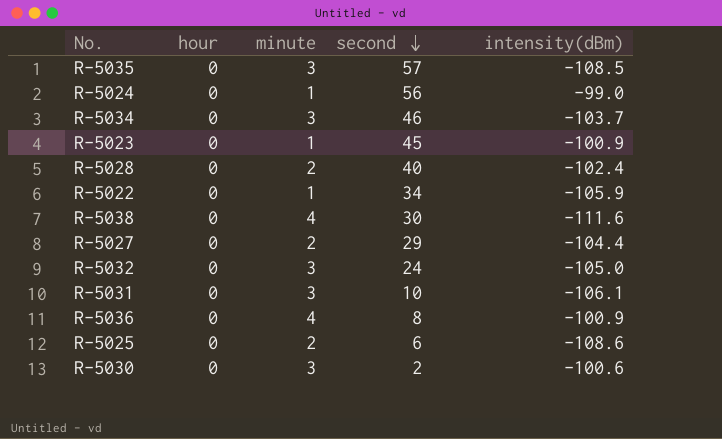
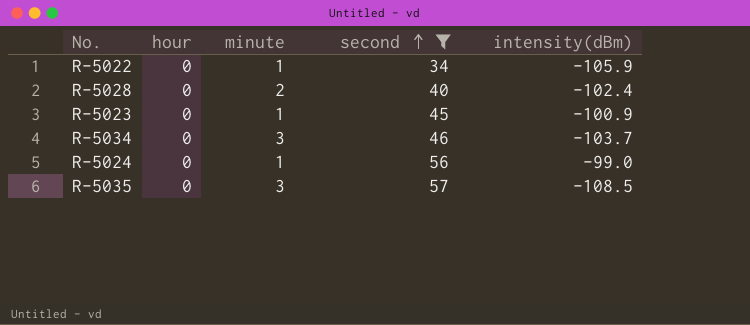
filter: none -> second >= 34
row order: second descending -> second ascending

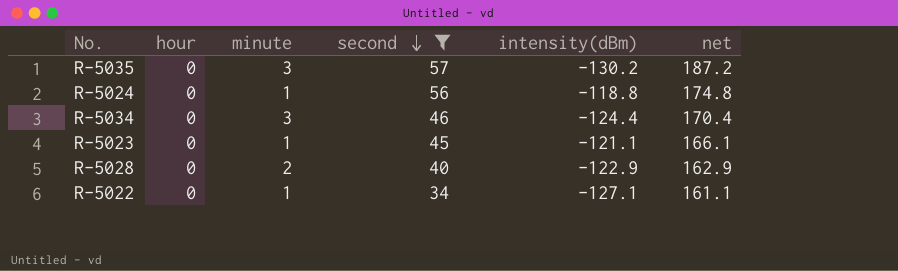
row order: second ascending -> second descending
column net | formula: none -> [second] - [intensity(dBm)]
R-5035 | intensity(dBm): -108.5 -> -130.2
R-5024 | intensity(dBm): -99.0 -> -118.8
R-5034 | intensity(dBm): -103.7 -> -124.4
R-5023 | intensity(dBm): -100.9 -> -121.1
R-5028 | intensity(dBm): -102.4 -> -122.9
R-5022 | intensity(dBm): -105.9 -> -127.1

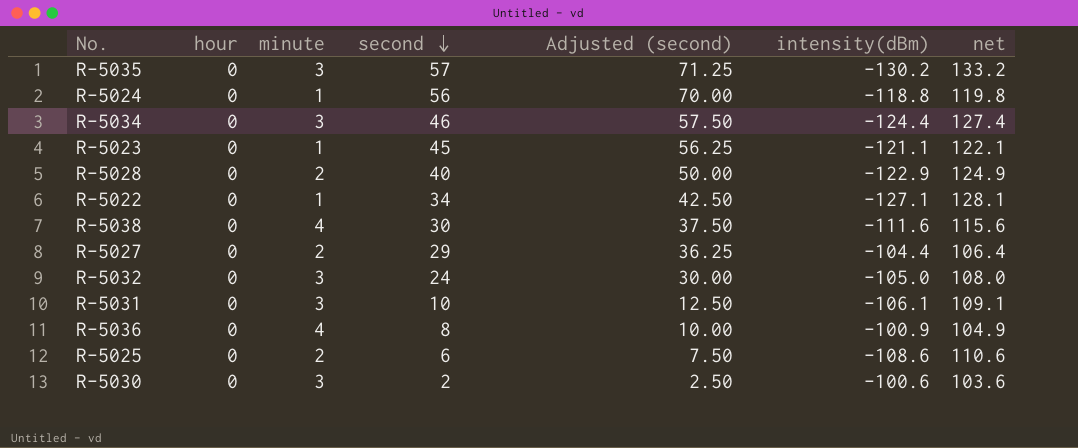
filter: second >= 34 -> none
column Adjusted (second) | formula: none -> [second] * 1.25
column net | formula: [second] - [intensity(dBm)] -> [minute] - [intensity(dBm)]

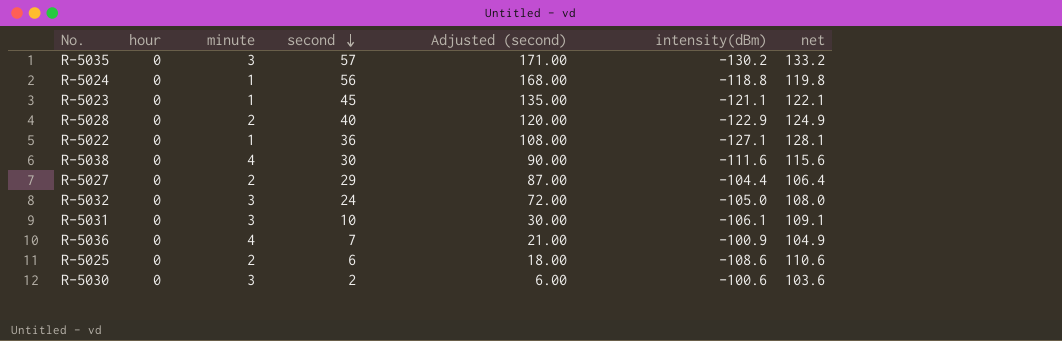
column Adjusted (second) | formula: [second] * 1.25 -> [second] * 3
row R-5034: 0 | 3 | 46 | 57.50 | -124.4 | 127.4 -> none
R-5022 | second: 34 -> 36
R-5036 | second: 8 -> 7

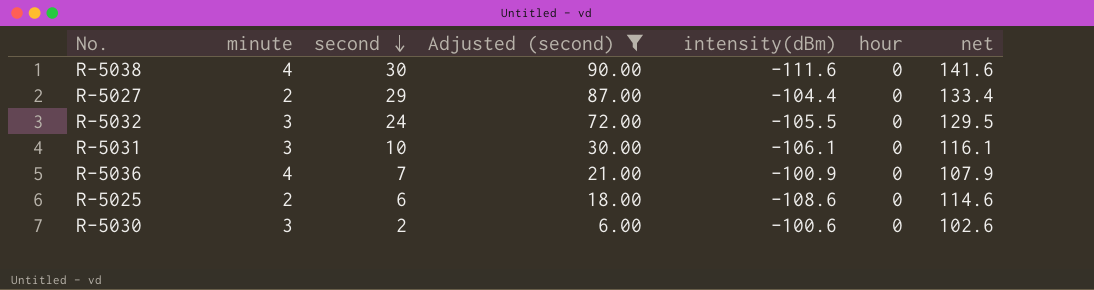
filter: none -> Adjusted (second) <= 90.00
column hour | position: 2 -> 6
column net | formula: [minute] - [intensity(dBm)] -> [second] - [intensity(dBm)]
R-5032 | intensity(dBm): -105.0 -> -105.5

